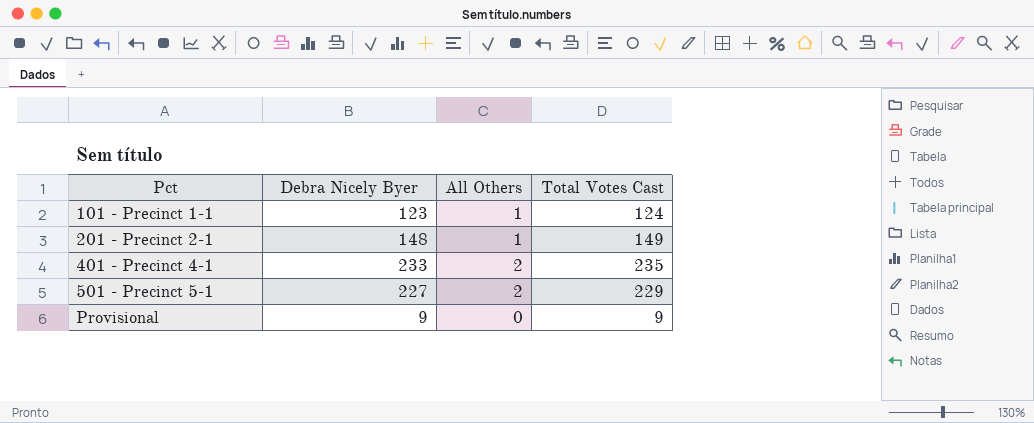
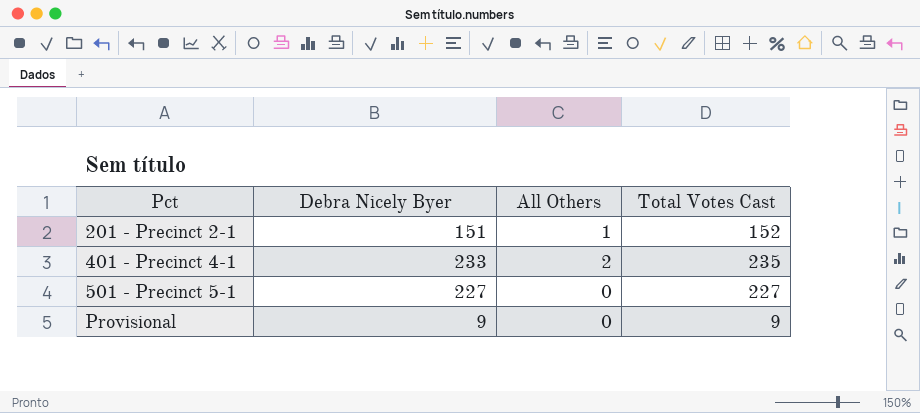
row 101 - Precinct 1-1: 123 | 1 | 124 -> none
201 - Precinct 2-1 | Debra Nicely Byer: 148 -> 151
201 - Precinct 2-1 | Total Votes Cast: 149 -> 152
501 - Precinct 5-1 | All Others: 2 -> 0
501 - Precinct 5-1 | Total Votes Cast: 229 -> 227

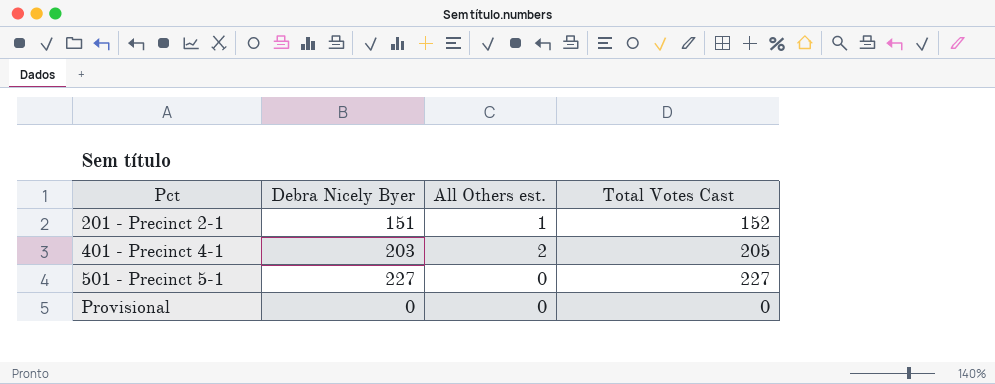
column name: All Others -> All Others est.
401 - Precinct 4-1 | Debra Nicely Byer: 233 -> 203
401 - Precinct 4-1 | Total Votes Cast: 235 -> 205
Provisional | Debra Nicely Byer: 9 -> 0
Provisional | Total Votes Cast: 9 -> 0

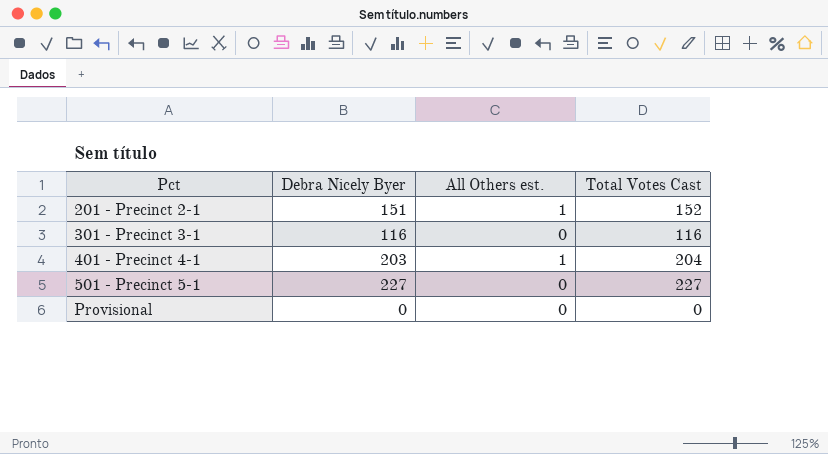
row 301 - Precinct 3-1: none -> 116 | 0 | 116
401 - Precinct 4-1 | All Others est.: 2 -> 1
401 - Precinct 4-1 | Total Votes Cast: 205 -> 204

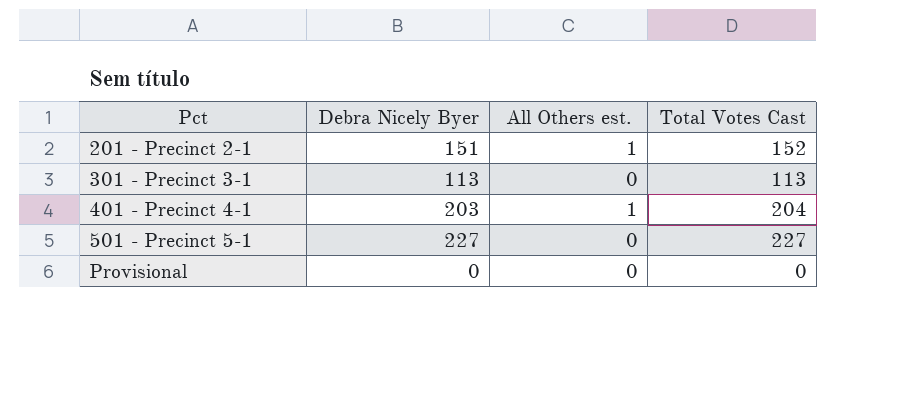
301 - Precinct 3-1 | Debra Nicely Byer: 116 -> 113
301 - Precinct 3-1 | Total Votes Cast: 116 -> 113

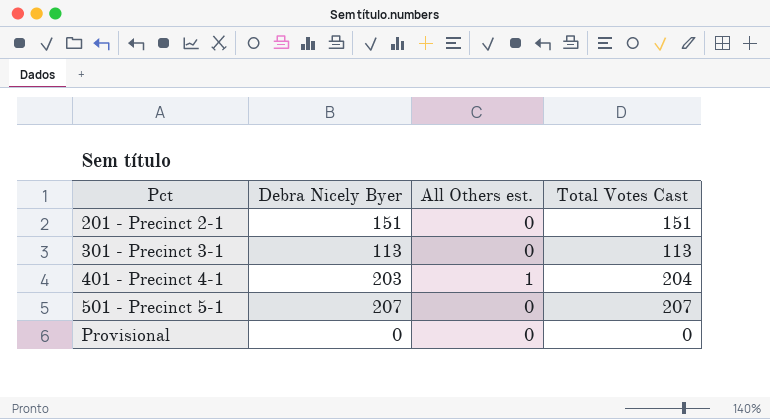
201 - Precinct 2-1 | All Others est.: 1 -> 0
201 - Precinct 2-1 | Total Votes Cast: 152 -> 151
501 - Precinct 5-1 | Debra Nicely Byer: 227 -> 207
501 - Precinct 5-1 | Total Votes Cast: 227 -> 207

